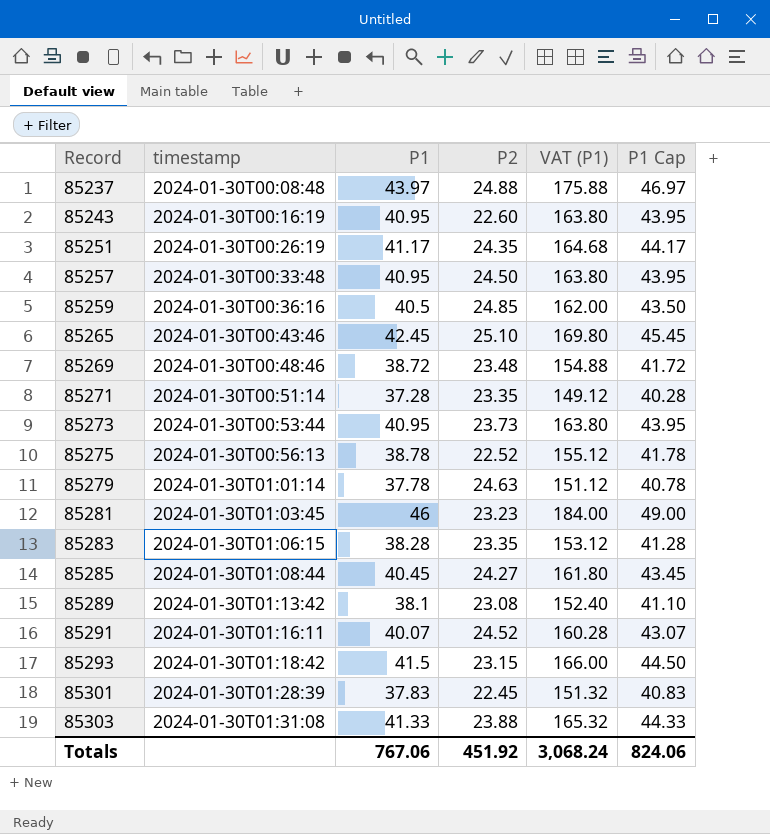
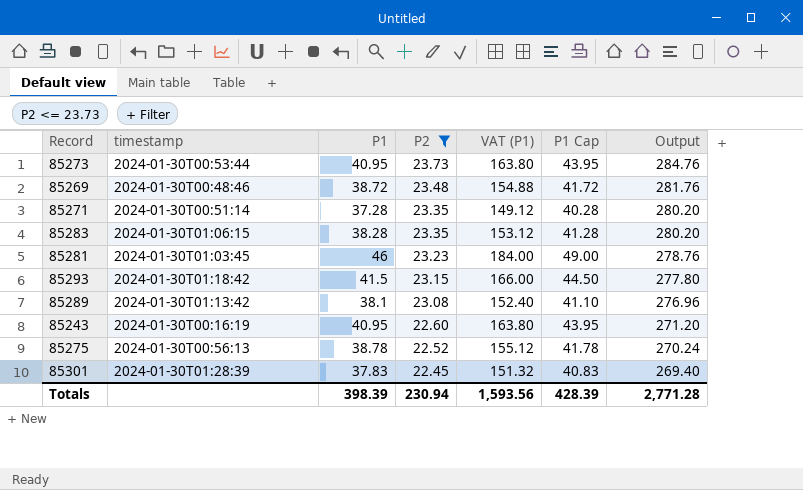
filter: none -> P2 <= 23.73
row order: Record ascending -> P2 descending
column Output | formula: none -> [P2] * 12
Totals | P1: 767.06 -> 398.39
Totals | P2: 451.92 -> 230.94
Totals | VAT (P1): 3,068.24 -> 1,593.56
Totals | P1 Cap: 824.06 -> 428.39

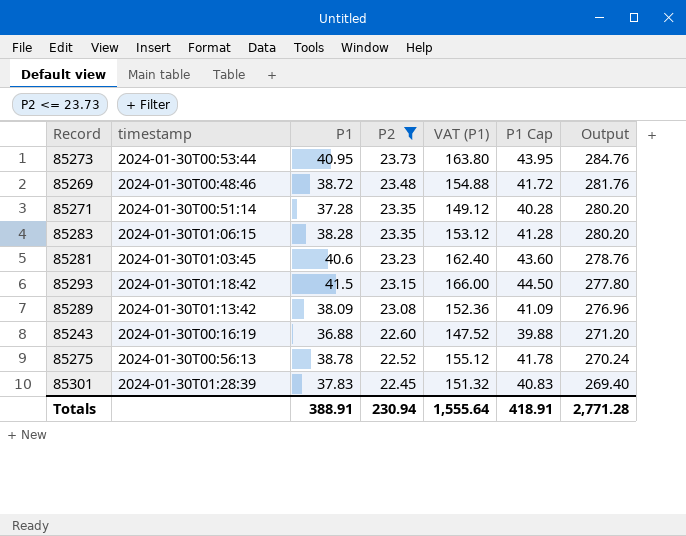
85281 | P1: 46 -> 40.6
85281 | VAT (P1): 184.00 -> 162.40
85281 | P1 Cap: 49.00 -> 43.60
85289 | P1: 38.1 -> 38.09
85289 | VAT (P1): 152.40 -> 152.36
85289 | P1 Cap: 41.10 -> 41.09
85243 | P1: 40.95 -> 36.88
85243 | VAT (P1): 163.80 -> 147.52
85243 | P1 Cap: 43.95 -> 39.88
Totals | P1: 398.39 -> 388.91
Totals | VAT (P1): 1,593.56 -> 1,555.64
Totals | P1 Cap: 428.39 -> 418.91

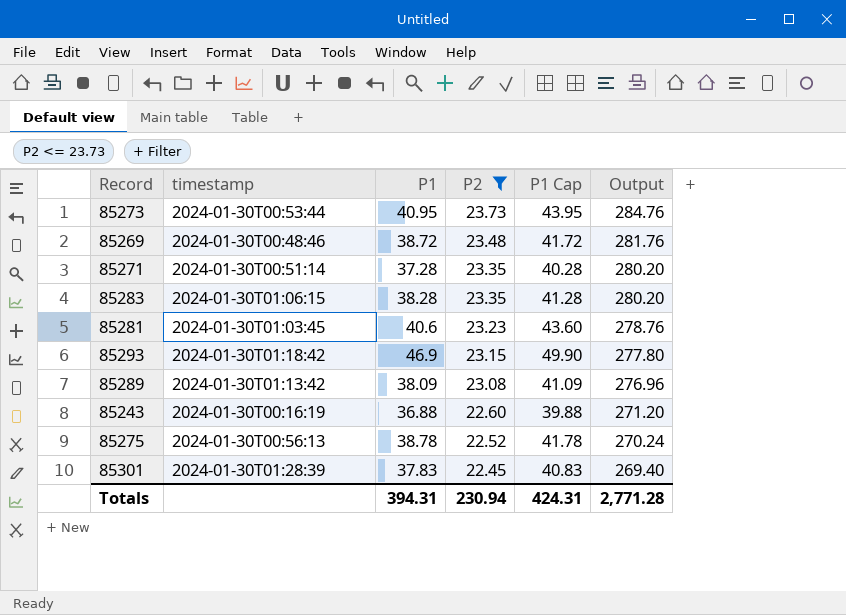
column VAT (P1) | formula: [P1] * 4 -> none
85293 | P1: 41.5 -> 46.9
85293 | P1 Cap: 44.50 -> 49.90
Totals | P1: 388.91 -> 394.31
Totals | P1 Cap: 418.91 -> 424.31

